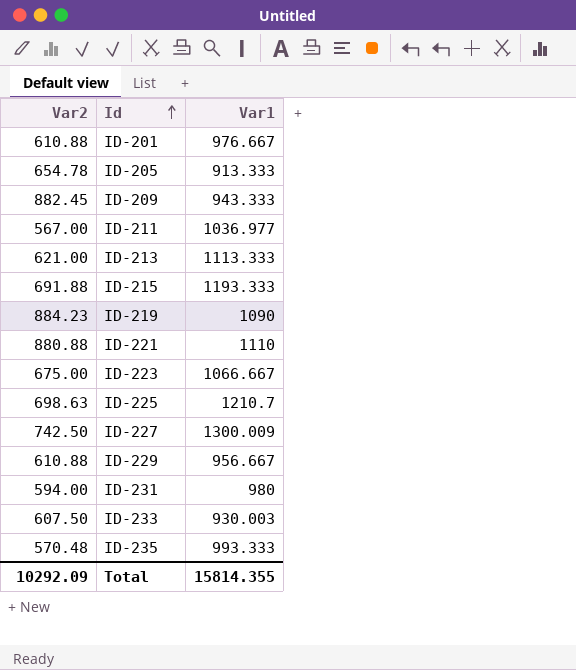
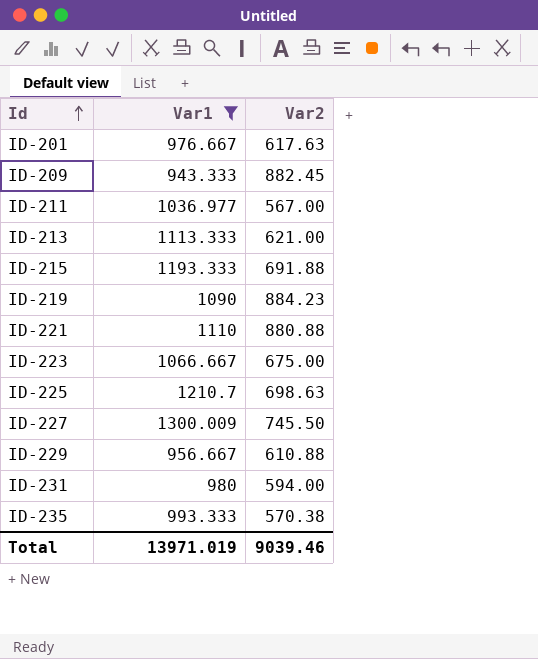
filter: none -> Var1 >= 943.333
column Var2 | position: 1 -> 3
ID-201 | Var2: 610.88 -> 617.63
ID-227 | Var2: 742.50 -> 745.50
ID-235 | Var2: 570.48 -> 570.38
Total | Var1: 15814.355 -> 13971.019
Total | Var2: 10292.09 -> 9039.46

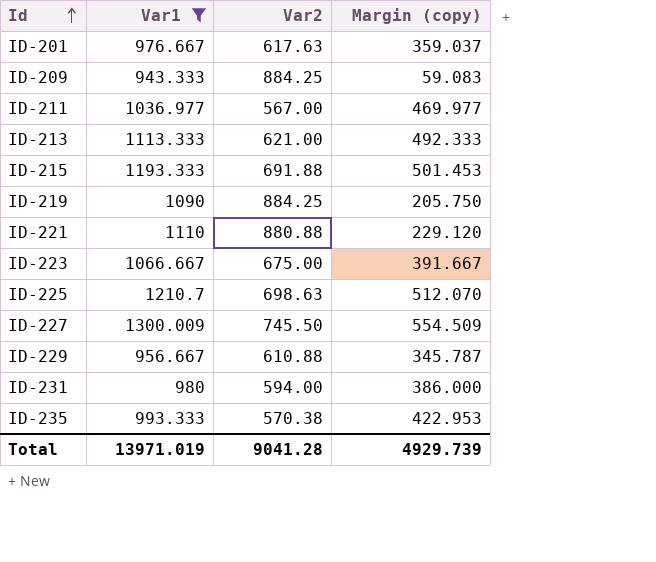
column Margin (copy) | formula: none -> [Var1] - [Var2]
ID-209 | Var2: 882.45 -> 884.25
ID-219 | Var2: 884.23 -> 884.25
Total | Var2: 9039.46 -> 9041.28

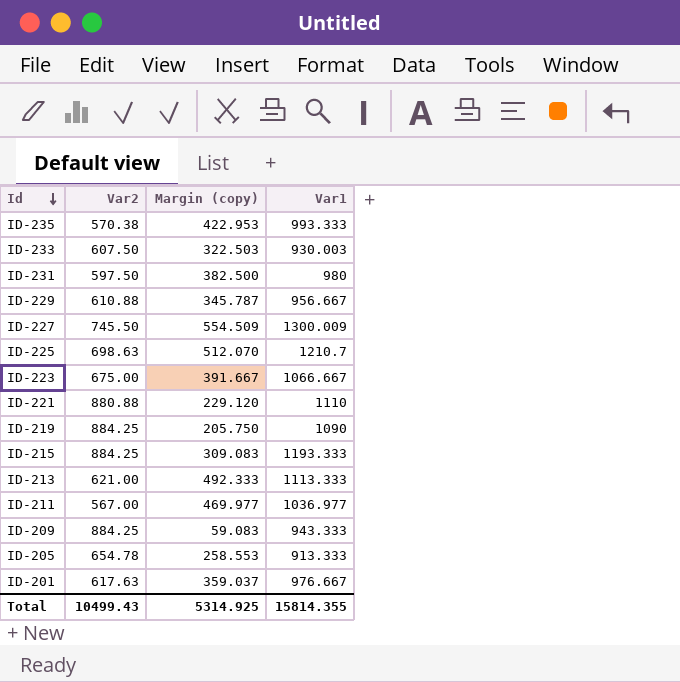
filter: Var1 >= 943.333 -> none
row order: Id ascending -> Id descending
column Var1 | position: 2 -> 4
ID-231 | Var2: 594.00 -> 597.50
ID-231 | Margin (copy): 386.000 -> 382.500
ID-215 | Var2: 691.88 -> 884.25
ID-215 | Margin (copy): 501.453 -> 309.083
Total | Var2: 9041.28 -> 10499.43
Total | Margin (copy): 4929.739 -> 5314.925
Total | Var1: 13971.019 -> 15814.355

